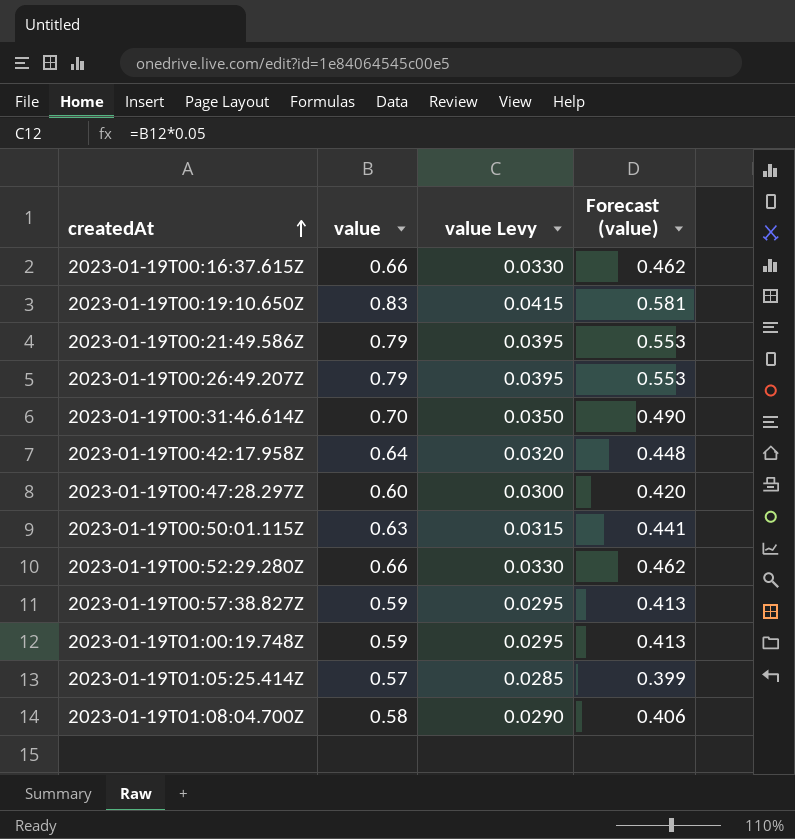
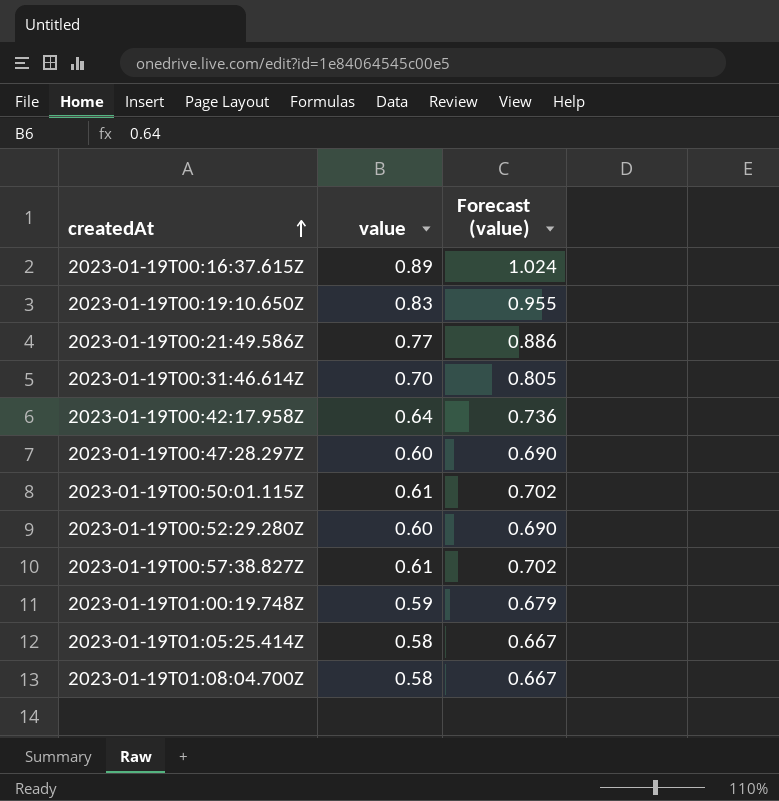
column value Levy | formula: [value] * 0.05 -> none
column Forecast (value) | formula: [value] * 0.7 -> [value] * 1.15
row 2023-01-19T00:26:49.207Z: 0.79 | 0.0395 | 0.553 -> none
2023-01-19T00:16:37.615Z | value: 0.66 -> 0.89
2023-01-19T00:21:49.586Z | value: 0.79 -> 0.77
2023-01-19T00:50:01.115Z | value: 0.63 -> 0.61
2023-01-19T00:52:29.280Z | value: 0.66 -> 0.60
2023-01-19T00:57:38.827Z | value: 0.59 -> 0.61
2023-01-19T01:05:25.414Z | value: 0.57 -> 0.58

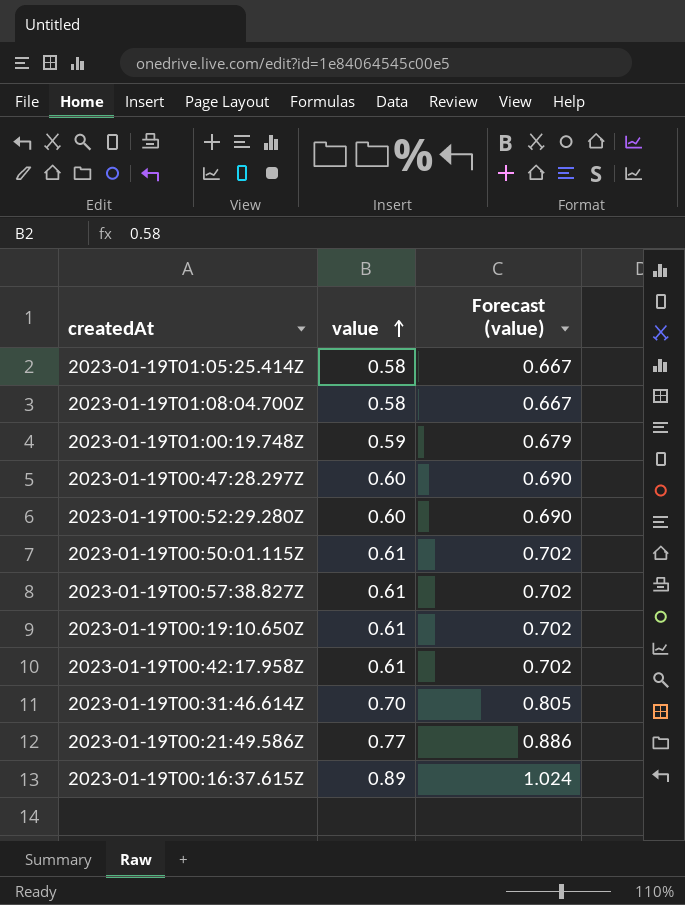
row order: createdAt ascending -> value ascending
2023-01-19T00:19:10.650Z | value: 0.83 -> 0.61
2023-01-19T00:19:10.650Z | Forecast (value): 0.955 -> 0.702
2023-01-19T00:42:17.958Z | value: 0.64 -> 0.61
2023-01-19T00:42:17.958Z | Forecast (value): 0.736 -> 0.702

